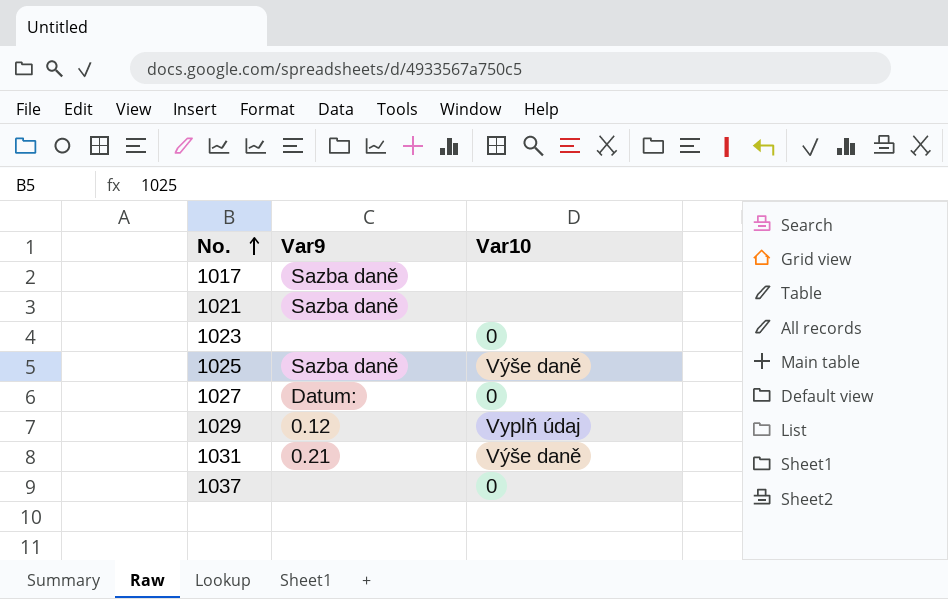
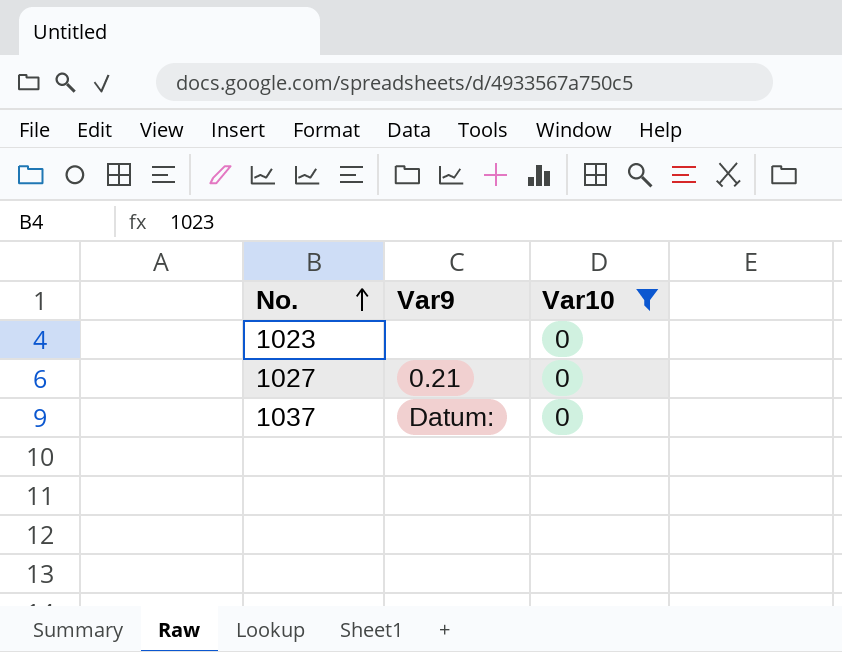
filter: none -> Var10 = 0
1027 | Var9: Datum: -> 0.21
1037 | Var9: none -> Datum:

